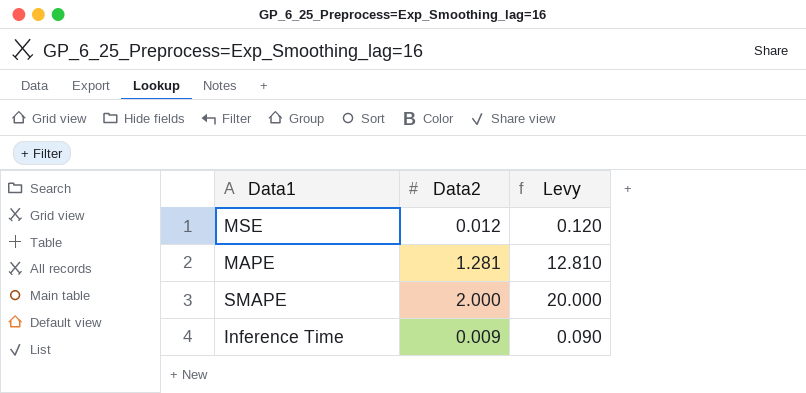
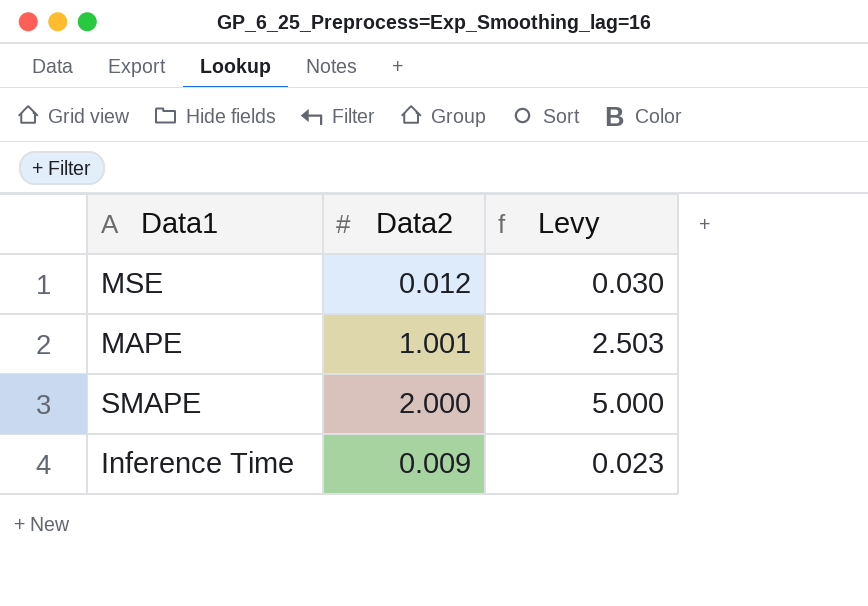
column Levy | formula: [Data2] * 10 -> [Data2] * 2.5
MAPE | Data2: 1.281 -> 1.001

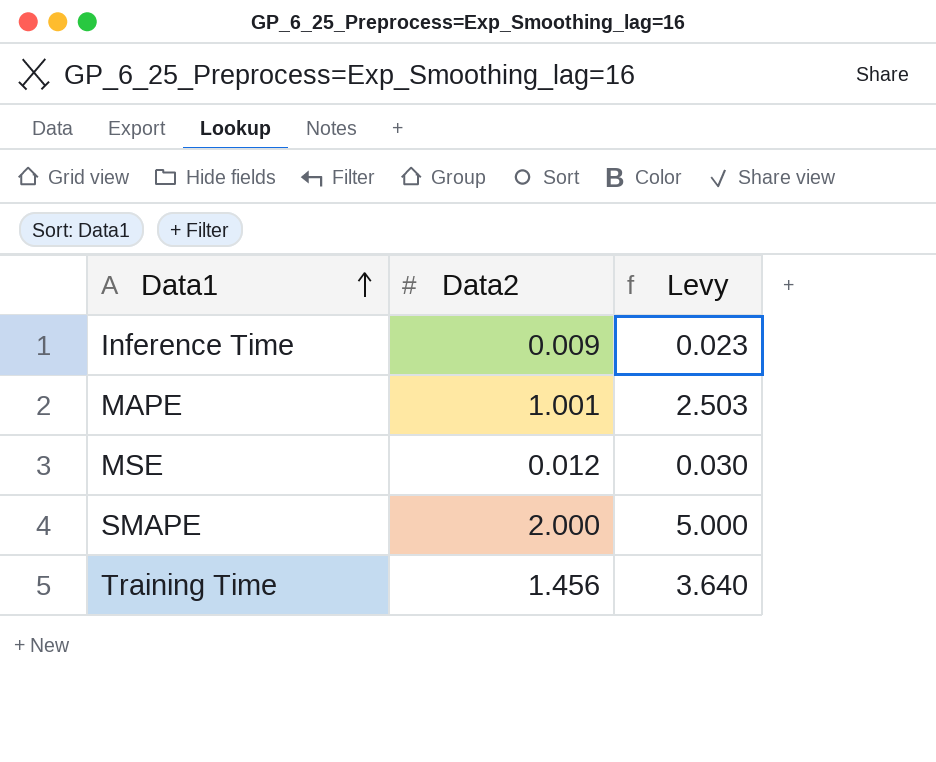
row order: none -> Data1 ascending
row Training Time: none -> 1.456 | 3.640

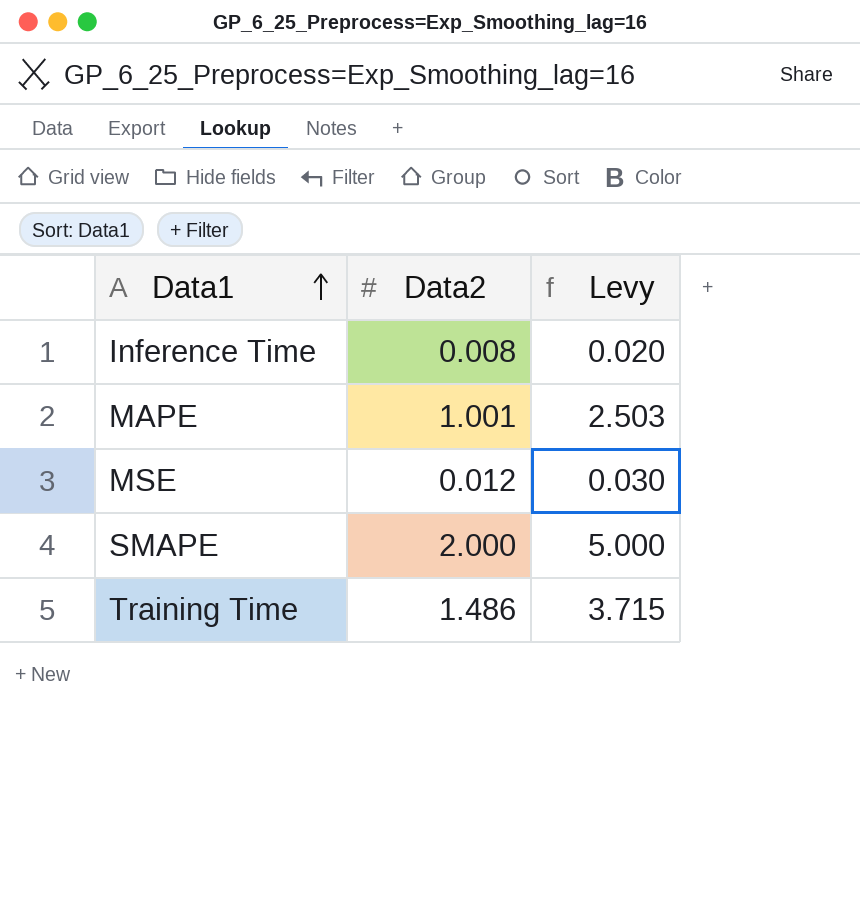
Inference Time | Data2: 0.009 -> 0.008
Inference Time | Levy: 0.023 -> 0.020
Training Time | Data2: 1.456 -> 1.486
Training Time | Levy: 3.640 -> 3.715

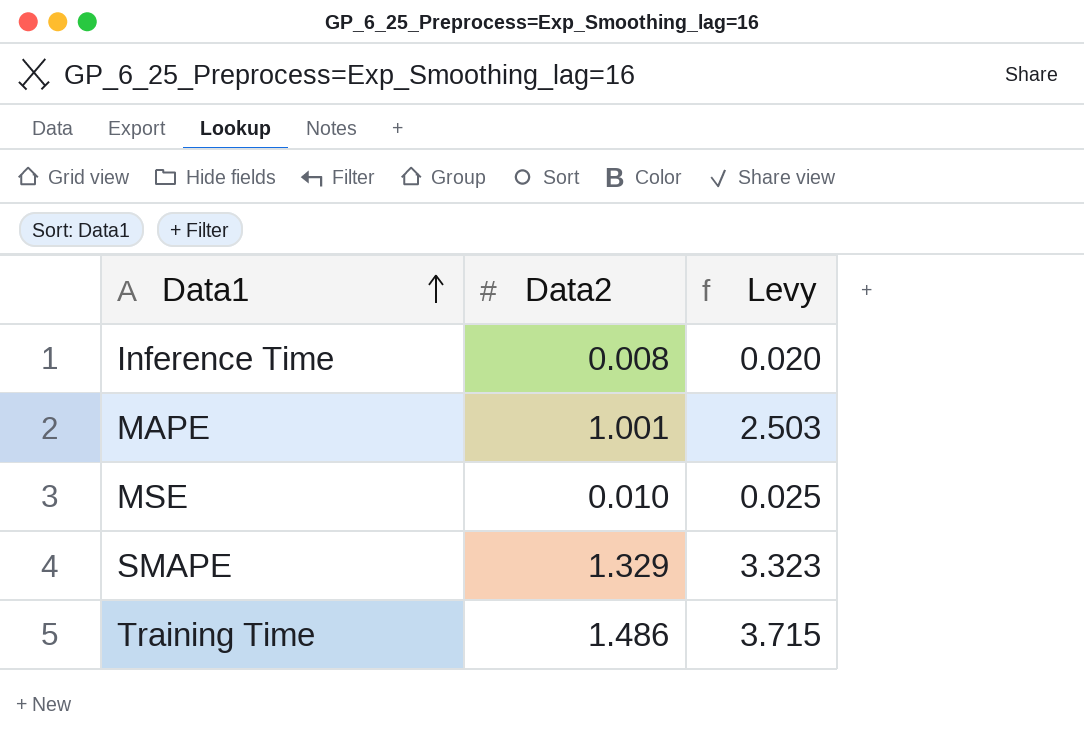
MSE | Data2: 0.012 -> 0.010
MSE | Levy: 0.030 -> 0.025
SMAPE | Data2: 2.000 -> 1.329
SMAPE | Levy: 5.000 -> 3.323

